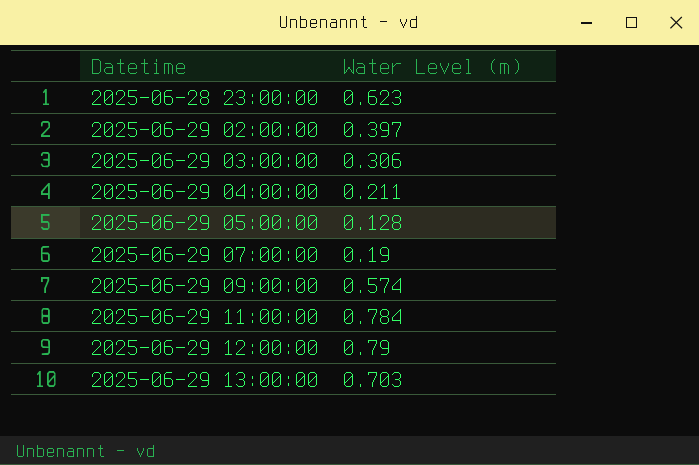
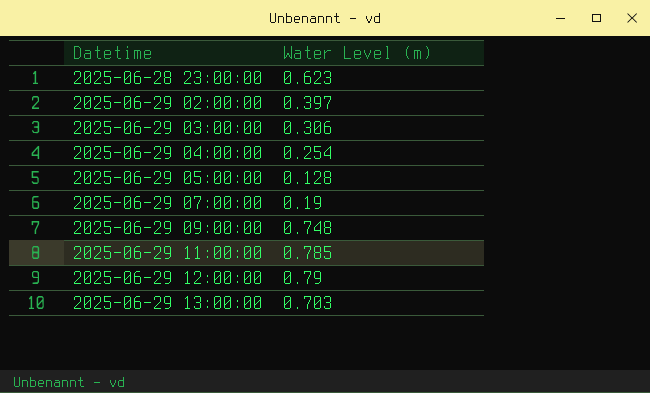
2025-06-29 04:00:00 | Water Level (m): 0.211 -> 0.254
2025-06-29 09:00:00 | Water Level (m): 0.574 -> 0.748
2025-06-29 11:00:00 | Water Level (m): 0.784 -> 0.785

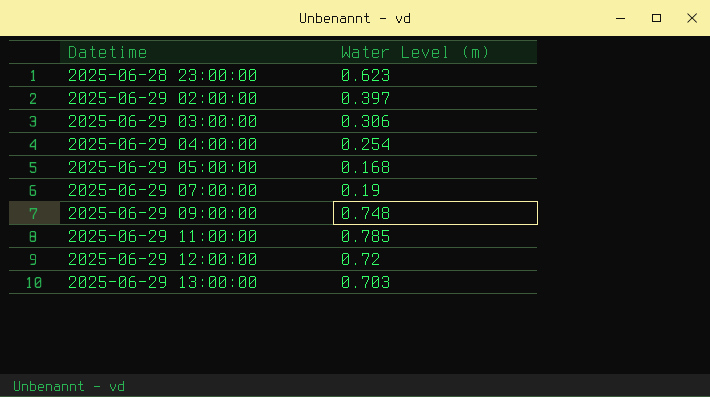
2025-06-29 05:00:00 | Water Level (m): 0.128 -> 0.168
2025-06-29 12:00:00 | Water Level (m): 0.79 -> 0.72

